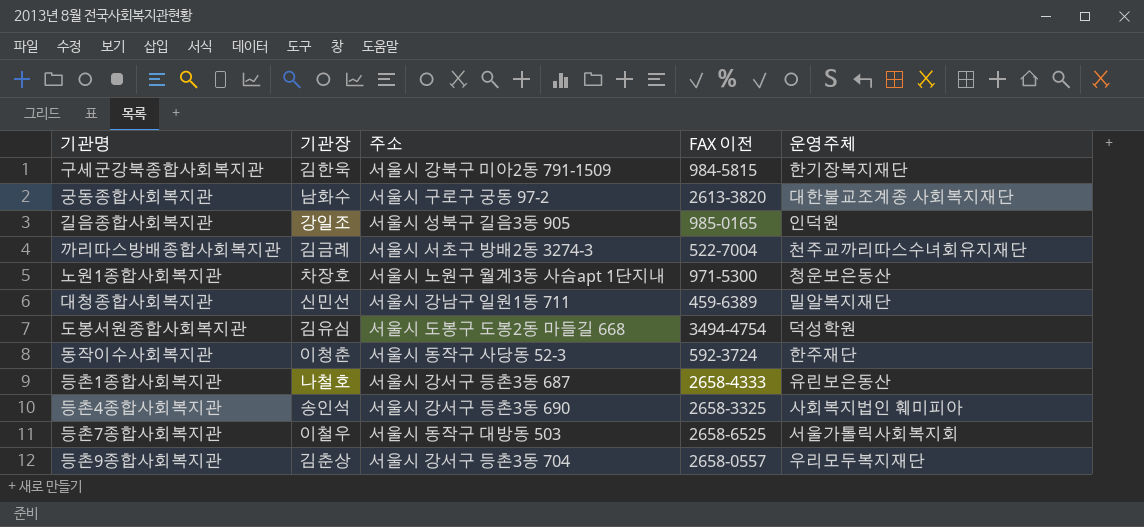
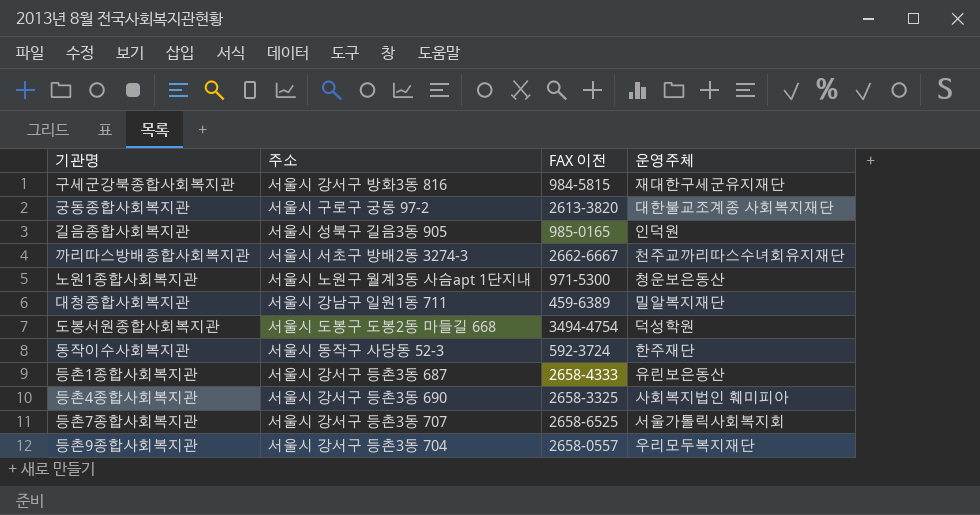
column 기관장 | position: 2 -> none
구세군강북종합사회복지관 | 주소: 서울시 강북구 미아2동 791-1509 -> 서울시 강서구 방화3동 816
구세군강북종합사회복지관 | 운영주체: 한기장복지재단 -> 재대한구세군유지재단
까리따스방배종합사회복지관 | FAX 이전: 522-7004 -> 2662-6667
등촌7종합사회복지관 | 주소: 서울시 동작구 대방동 503 -> 서울시 강서구 등촌3동 707

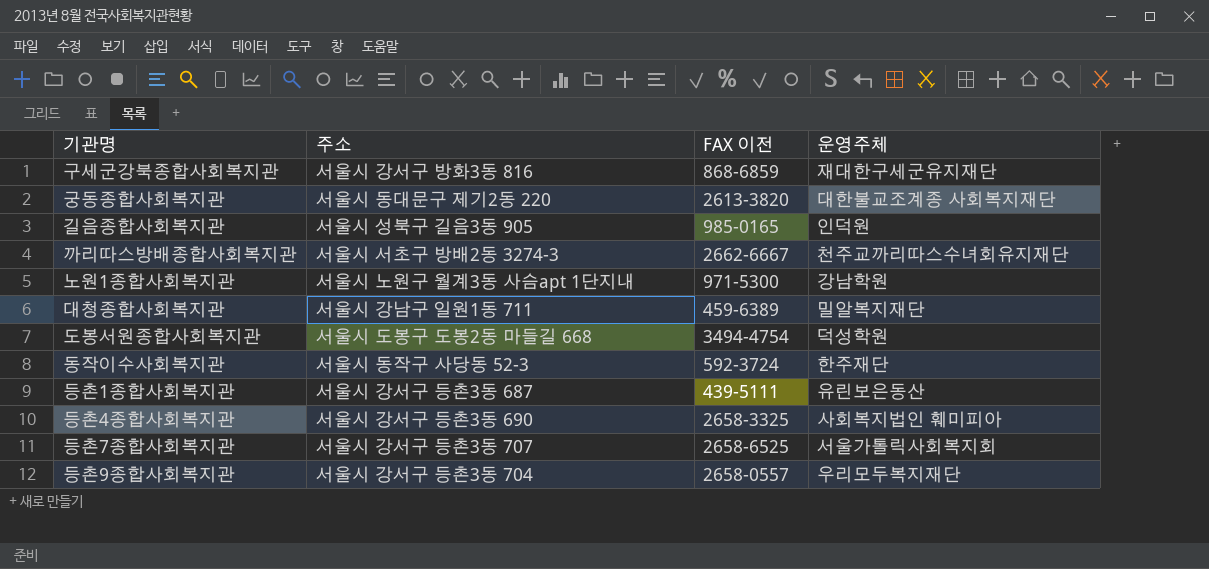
구세군강북종합사회복지관 | FAX 이전: 984-5815 -> 868-6859
궁동종합사회복지관 | 주소: 서울시 구로구 궁동 97-2 -> 서울시 동대문구 제기2동 220
노원1종합사회복지관 | 운영주체: 청운보은동산 -> 강남학원
등촌1종합사회복지관 | FAX 이전: 2658-4333 -> 439-5111

